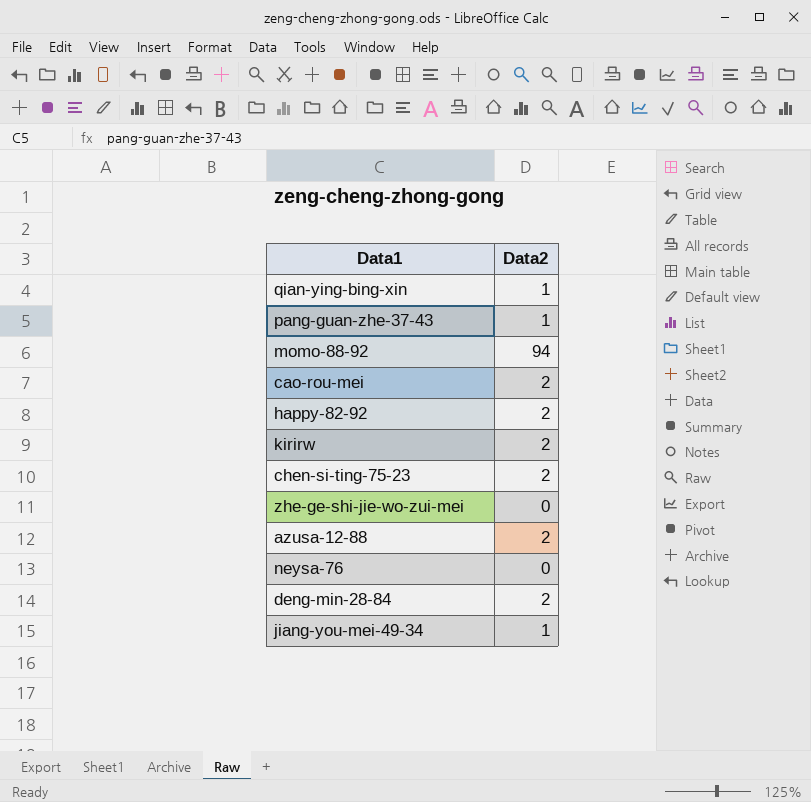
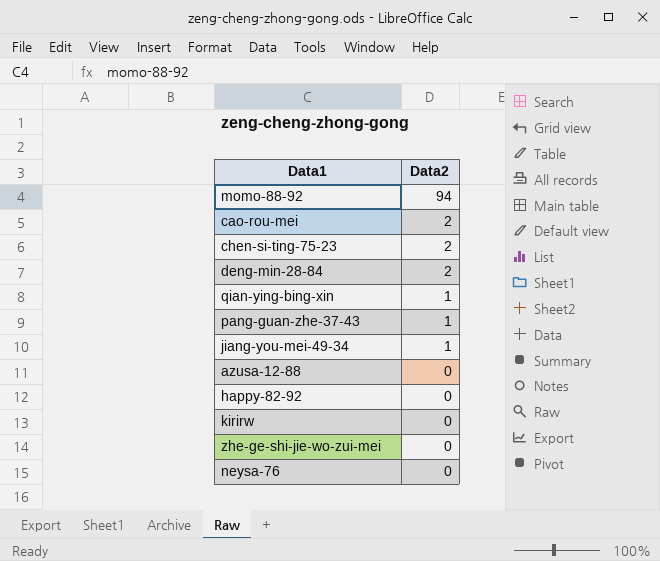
row order: none -> Data2 descending
azusa-12-88 | Data2: 2 -> 0
happy-82-92 | Data2: 2 -> 0
kirirw | Data2: 2 -> 0

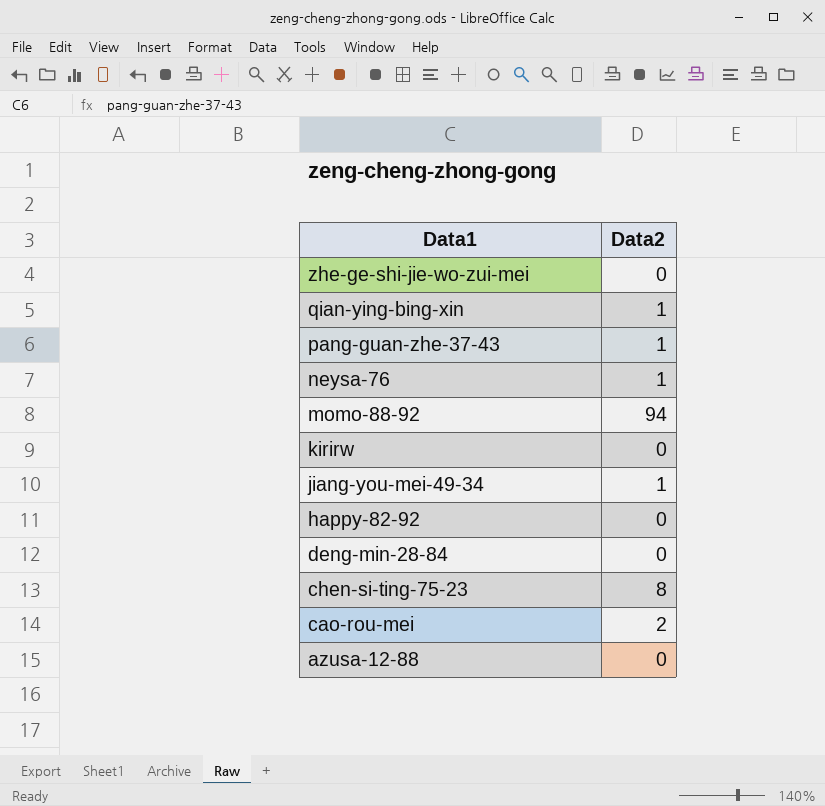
row order: Data2 descending -> Data1 descending
neysa-76 | Data2: 0 -> 1
deng-min-28-84 | Data2: 2 -> 0
chen-si-ting-75-23 | Data2: 2 -> 8

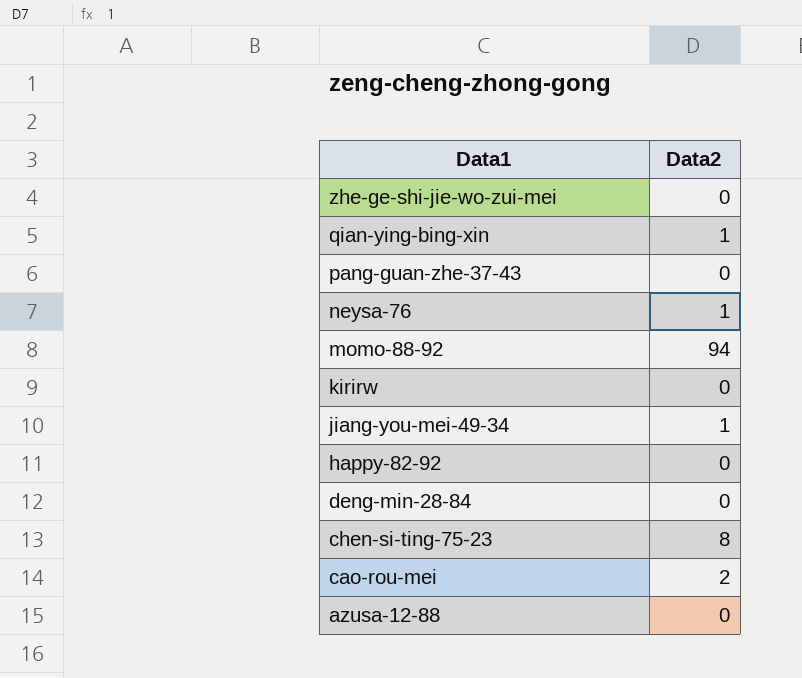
pang-guan-zhe-37-43 | Data2: 1 -> 0

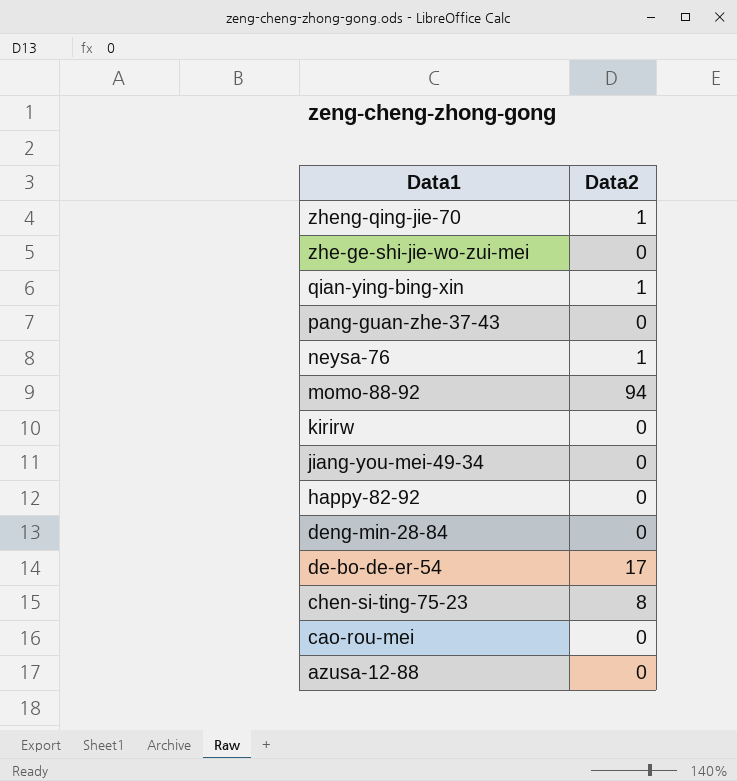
row zheng-qing-jie-70: none -> 1
jiang-you-mei-49-34 | Data2: 1 -> 0
row de-bo-de-er-54: none -> 17
cao-rou-mei | Data2: 2 -> 0

